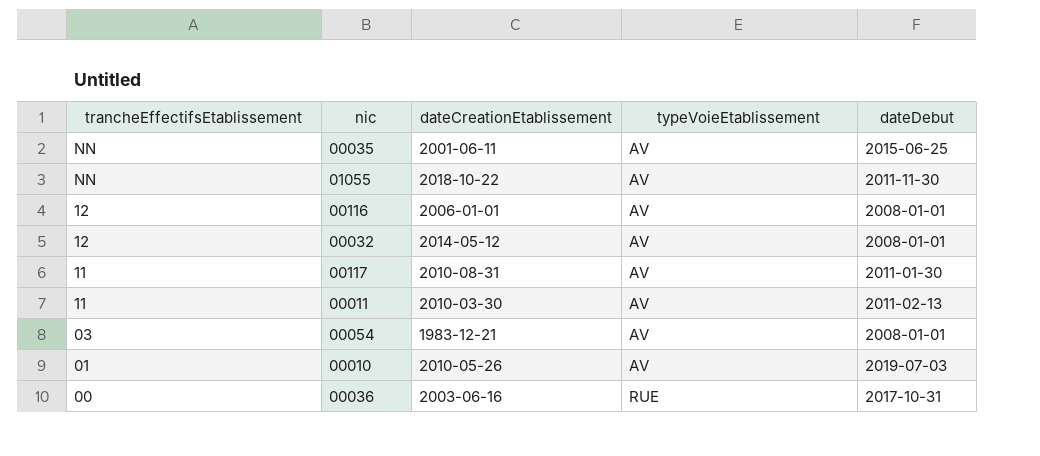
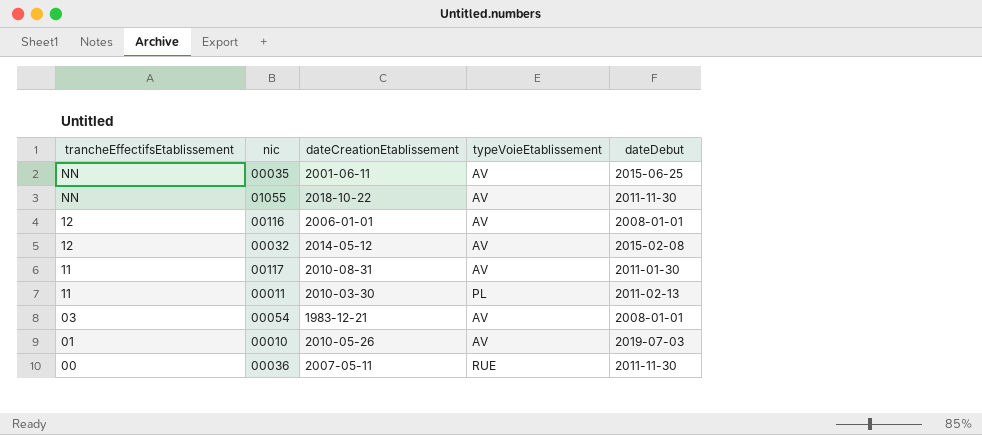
00032 | dateDebut: 2008-01-01 -> 2015-02-08
00011 | typeVoieEtablissement: AV -> PL
00036 | dateCreationEtablissement: 2003-06-16 -> 2007-05-11
00036 | dateDebut: 2017-10-31 -> 2011-11-30

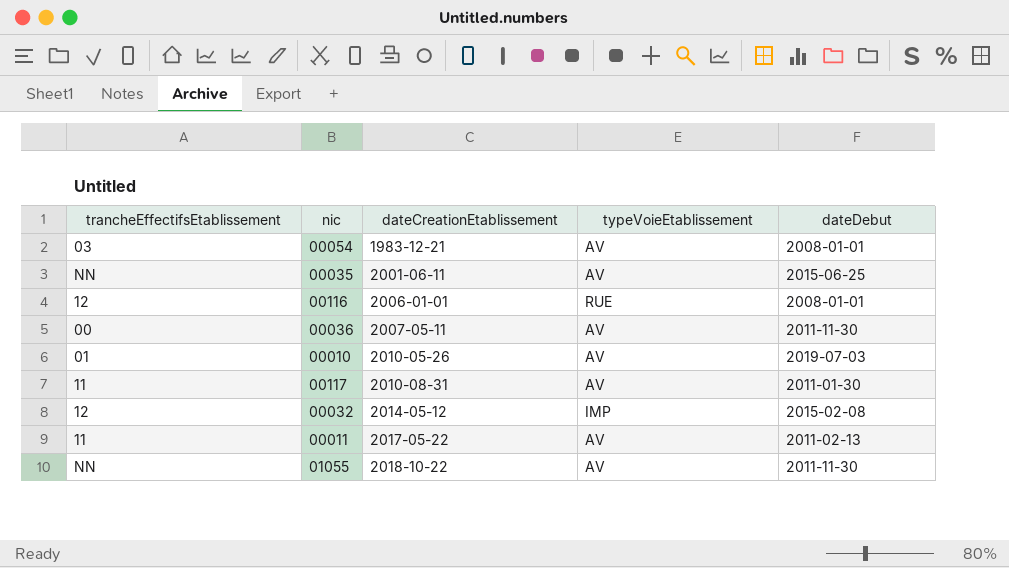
row order: trancheEffectifsEtablissement descending -> dateCreationEtablissement ascending
00116 | typeVoieEtablissement: AV -> RUE
00036 | typeVoieEtablissement: RUE -> AV
00032 | typeVoieEtablissement: AV -> IMP
00011 | dateCreationEtablissement: 2010-03-30 -> 2017-05-22
00011 | typeVoieEtablissement: PL -> AV

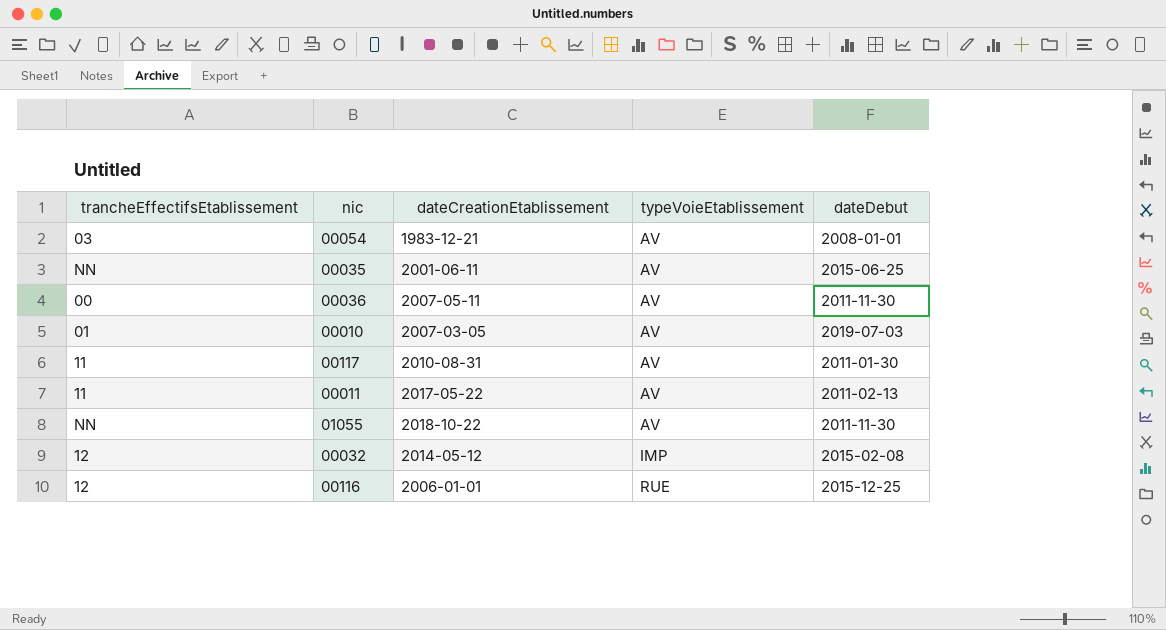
row order: dateCreationEtablissement ascending -> typeVoieEtablissement ascending
00010 | dateCreationEtablissement: 2010-05-26 -> 2007-03-05
00116 | dateDebut: 2008-01-01 -> 2015-12-25

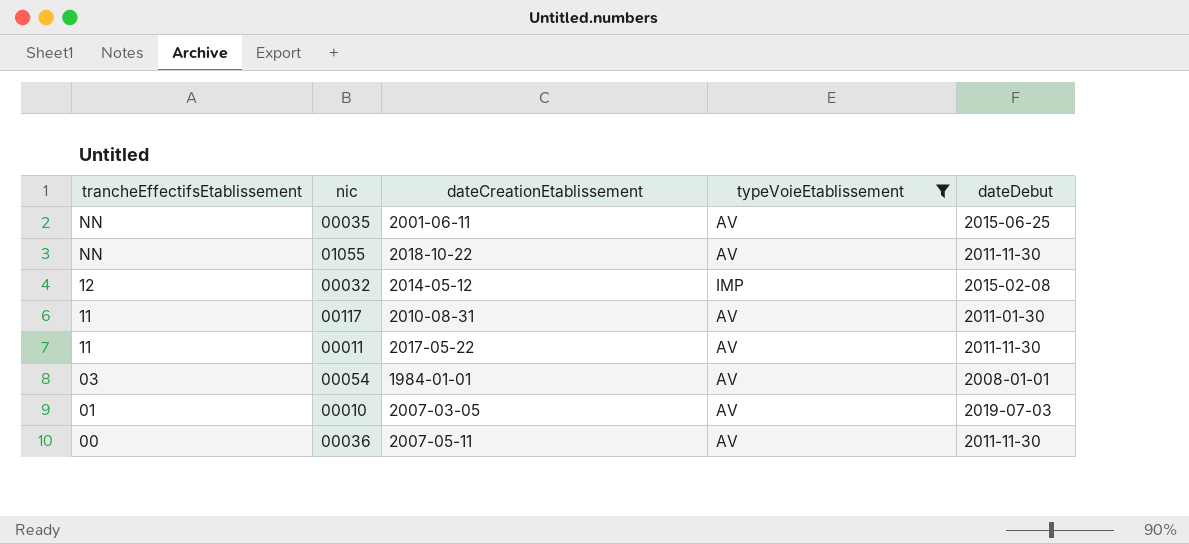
filter: none -> typeVoieEtablissement != RUE
row order: typeVoieEtablissement ascending -> trancheEffectifsEtablissement descending
00011 | dateDebut: 2011-02-13 -> 2011-11-30
00054 | dateCreationEtablissement: 1983-12-21 -> 1984-01-01

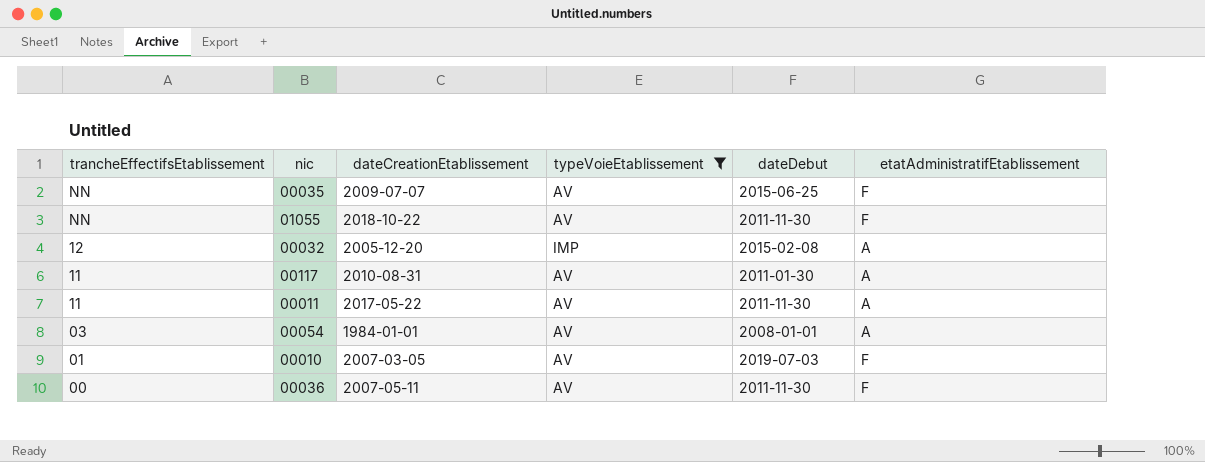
column etatAdministratifEtablissement | position: none -> 6
00035 | dateCreationEtablissement: 2001-06-11 -> 2009-07-07
00032 | dateCreationEtablissement: 2014-05-12 -> 2005-12-20

